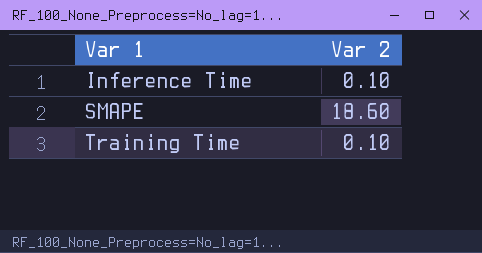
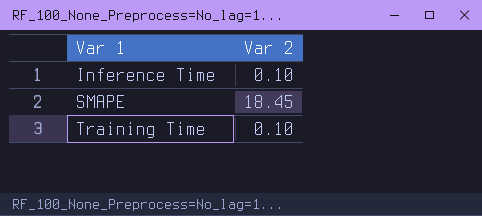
SMAPE | Var 2: 18.60 -> 18.45

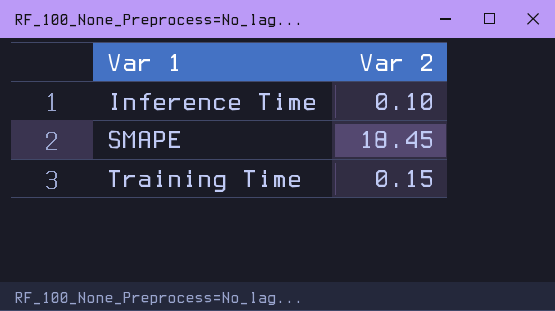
Training Time | Var 2: 0.10 -> 0.15

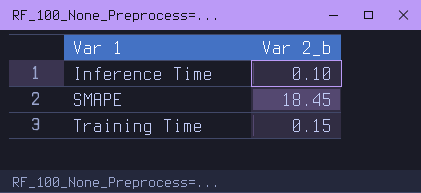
column name: Var 2 -> Var 2_b

